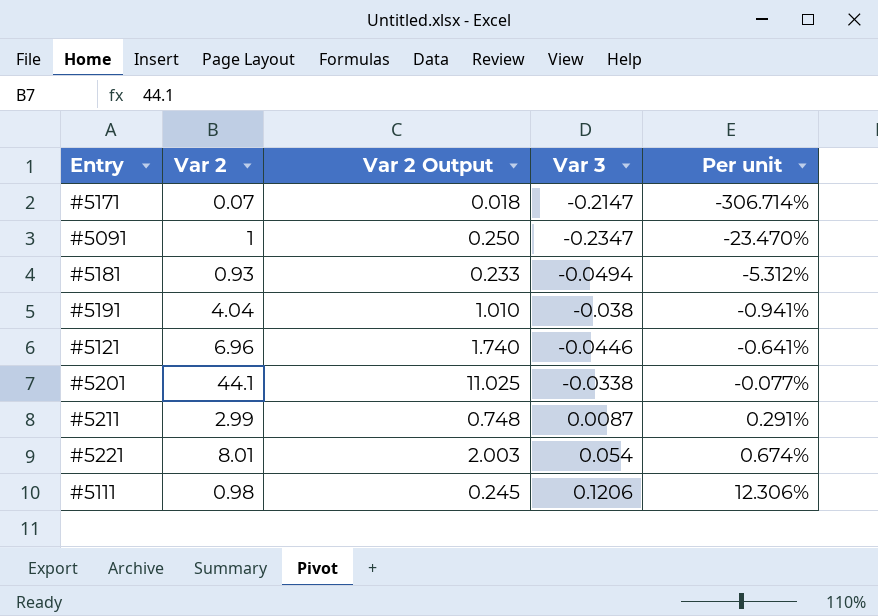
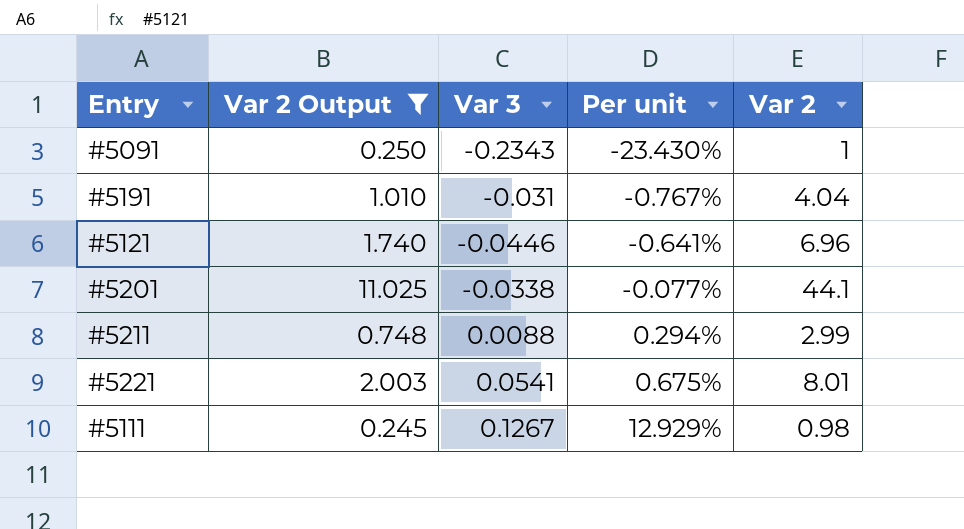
filter: none -> Var 2 Output >= 0.245
column Var 2 | position: 2 -> 5
#5091 | Var 3: -0.2347 -> -0.2343
#5091 | Per unit: -23.470% -> -23.430%
#5191 | Var 3: -0.038 -> -0.031
#5191 | Per unit: -0.941% -> -0.767%
#5211 | Var 3: 0.0087 -> 0.0088
#5211 | Per unit: 0.291% -> 0.294%
#5221 | Var 3: 0.054 -> 0.0541
#5221 | Per unit: 0.674% -> 0.675%
#5111 | Var 3: 0.1206 -> 0.1267
#5111 | Per unit: 12.306% -> 12.929%

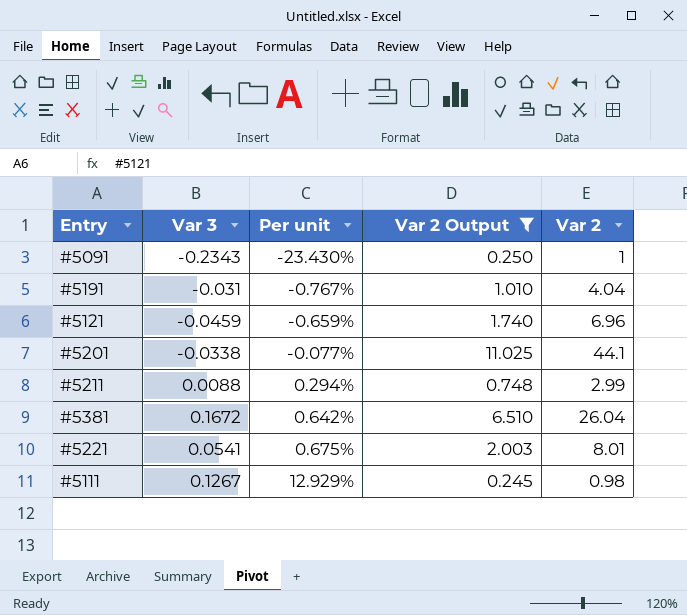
column Var 2 Output | position: 2 -> 4
#5121 | Var 3: -0.0446 -> -0.0459
#5121 | Per unit: -0.641% -> -0.659%
row #5381: none -> 0.1672 | 0.642% | 6.510 | 26.04

